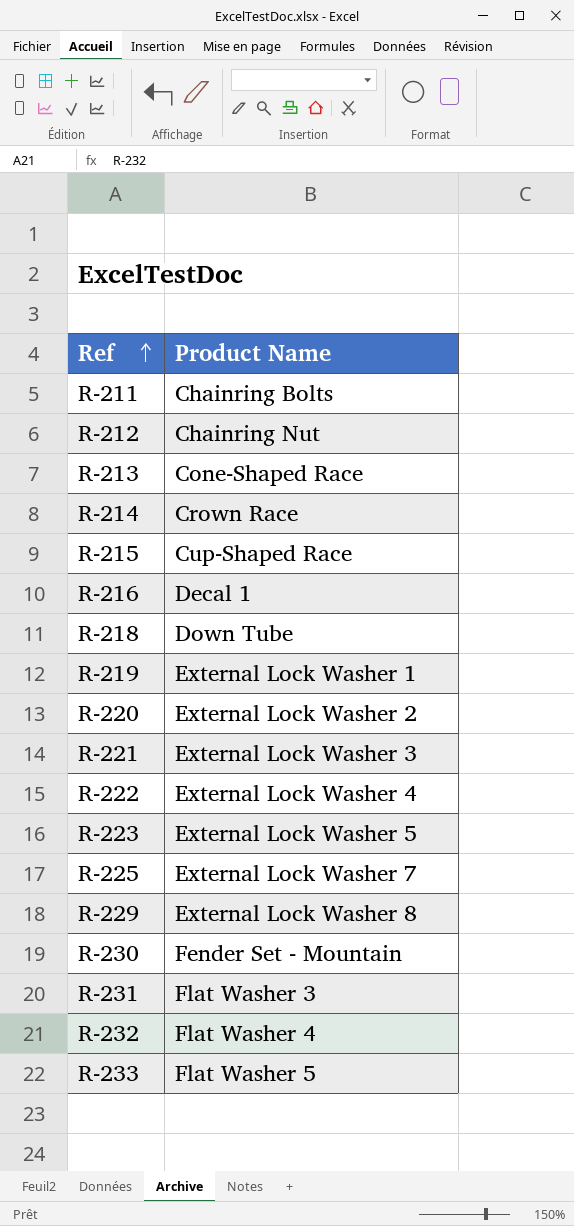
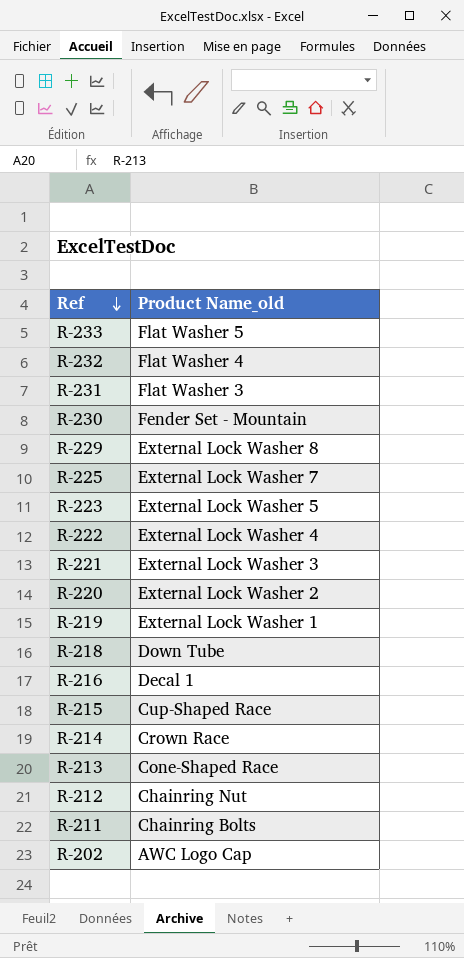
row order: Ref ascending -> Ref descending
column name: Product Name -> Product Name_old
row R-202: none -> AWC Logo Cap

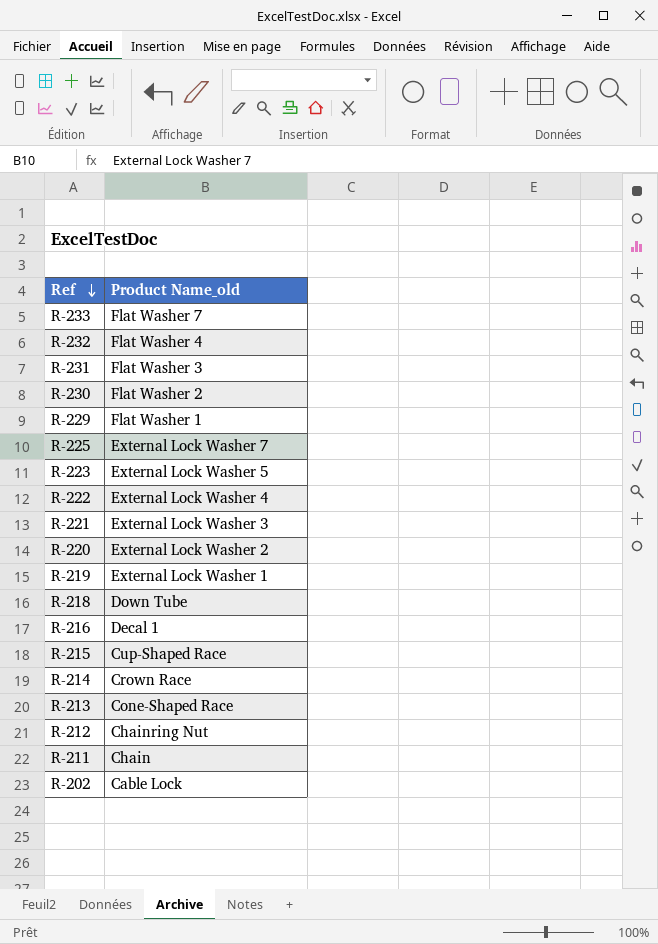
R-233 | Product Name_old: Flat Washer 5 -> Flat Washer 7
R-230 | Product Name_old: Fender Set - Mountain -> Flat Washer 2
R-229 | Product Name_old: External Lock Washer 8 -> Flat Washer 1
R-211 | Product Name_old: Chainring Bolts -> Chain
R-202 | Product Name_old: AWC Logo Cap -> Cable Lock

